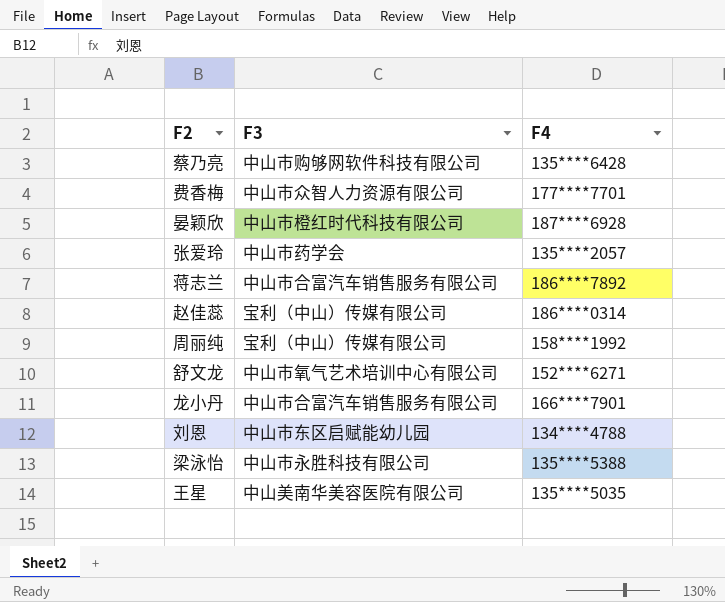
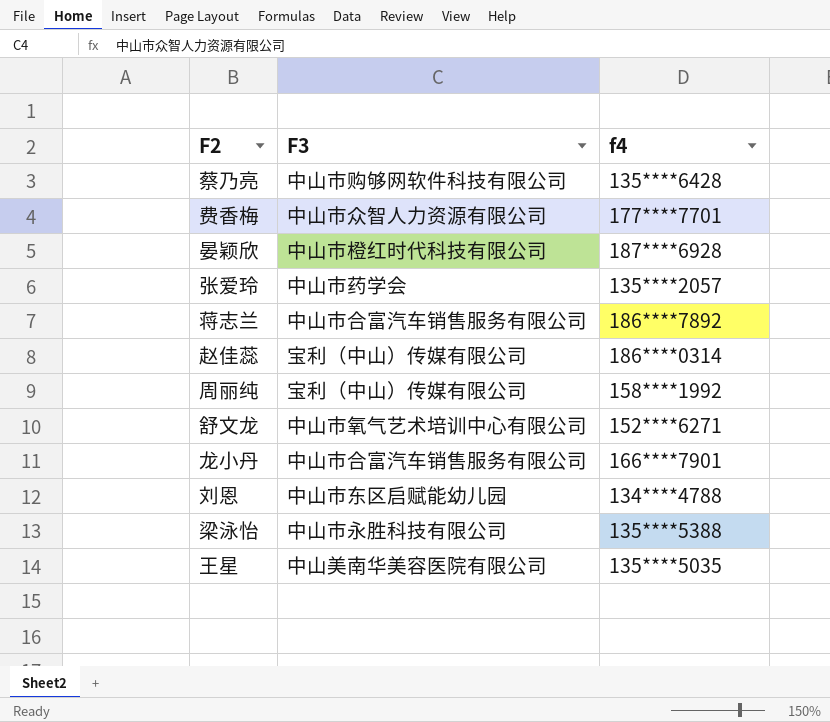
column name: F4 -> f4

